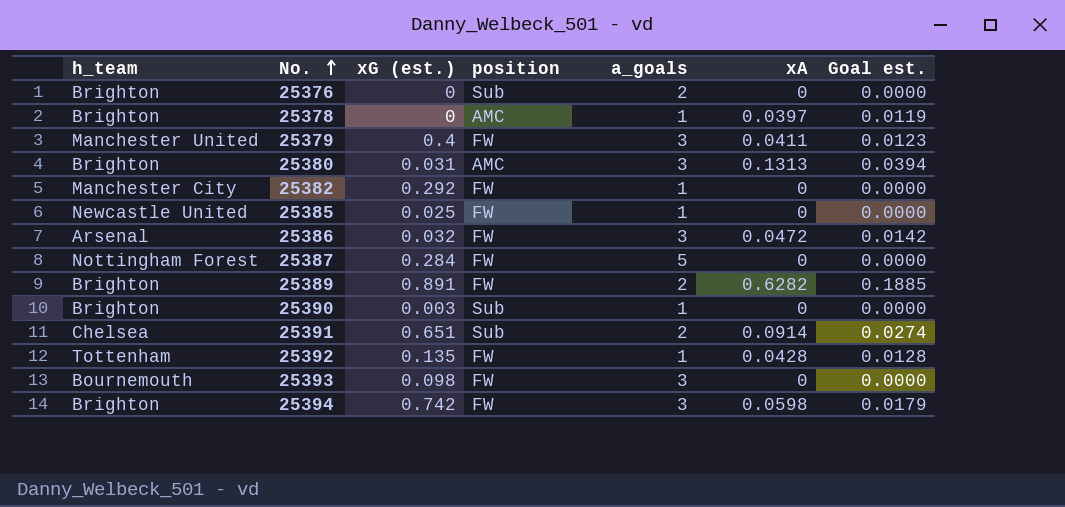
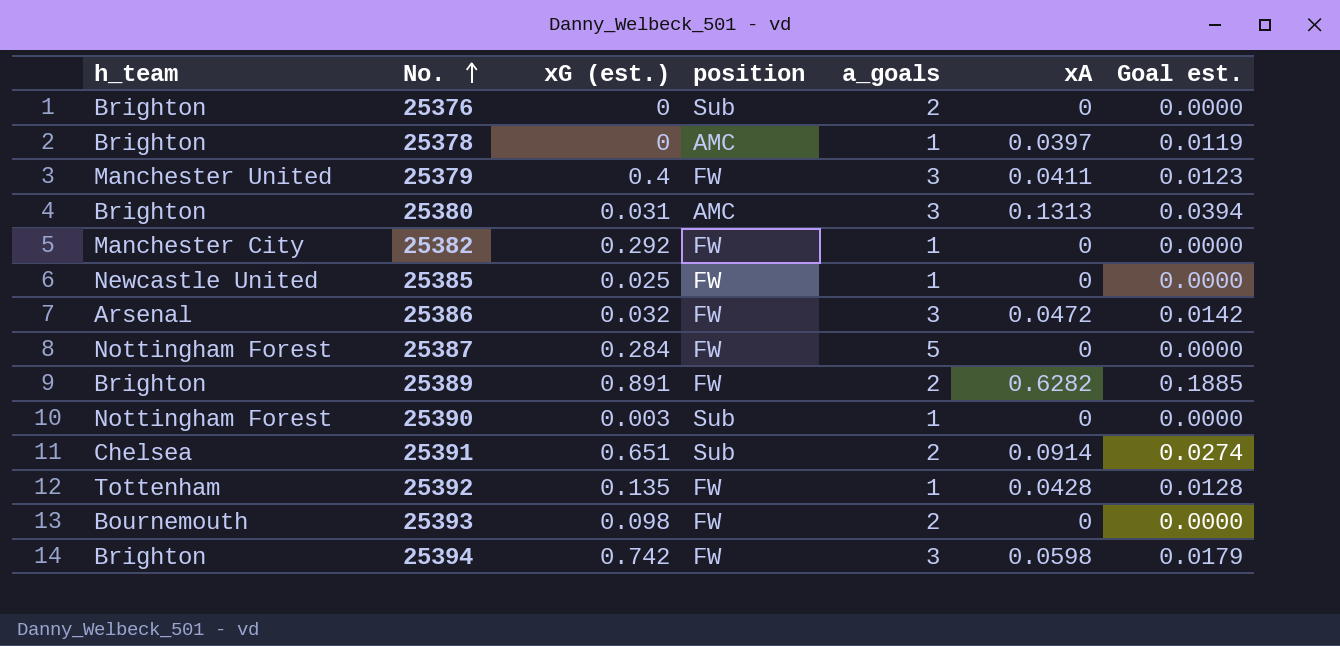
25390 | h_team: Brighton -> Nottingham Forest
25393 | a_goals: 3 -> 2

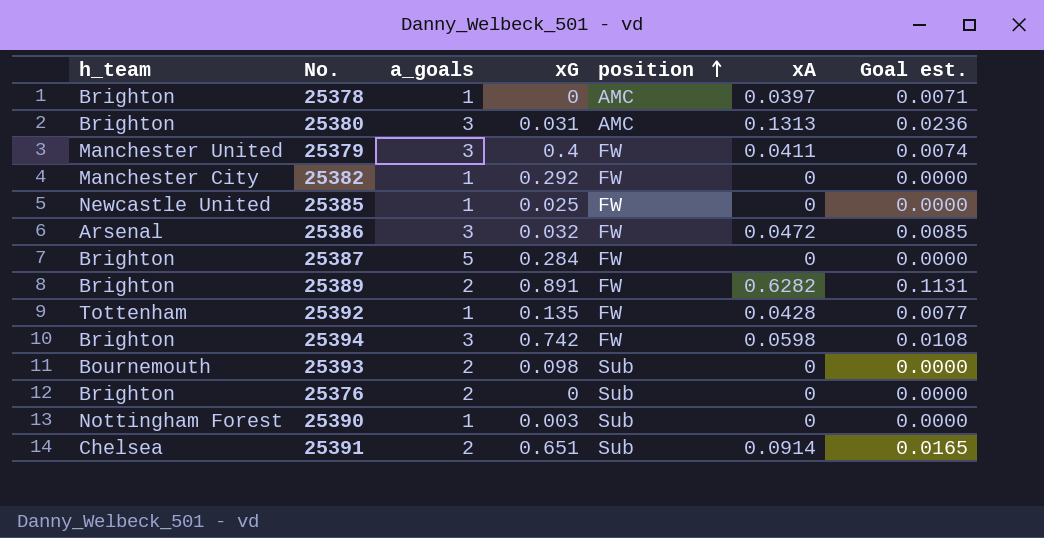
row order: No. ascending -> position ascending
column a_goals | position: 5 -> 3
column name: xG (est.) -> xG
column Goal est. | formula: [xA] * 0.3 -> [xA] * 0.18
25387 | h_team: Nottingham Forest -> Brighton
25393 | position: FW -> Sub

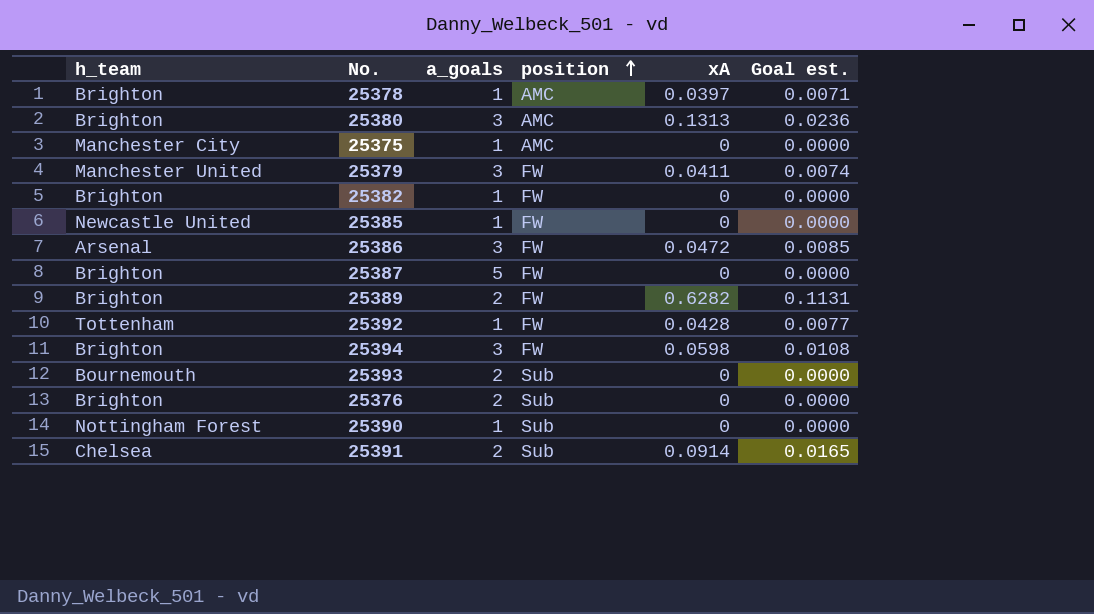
column xG | position: 4 -> none
row 25375: none -> Manchester City | 1 | AMC | 0 | 0.0000
25382 | h_team: Manchester City -> Brighton

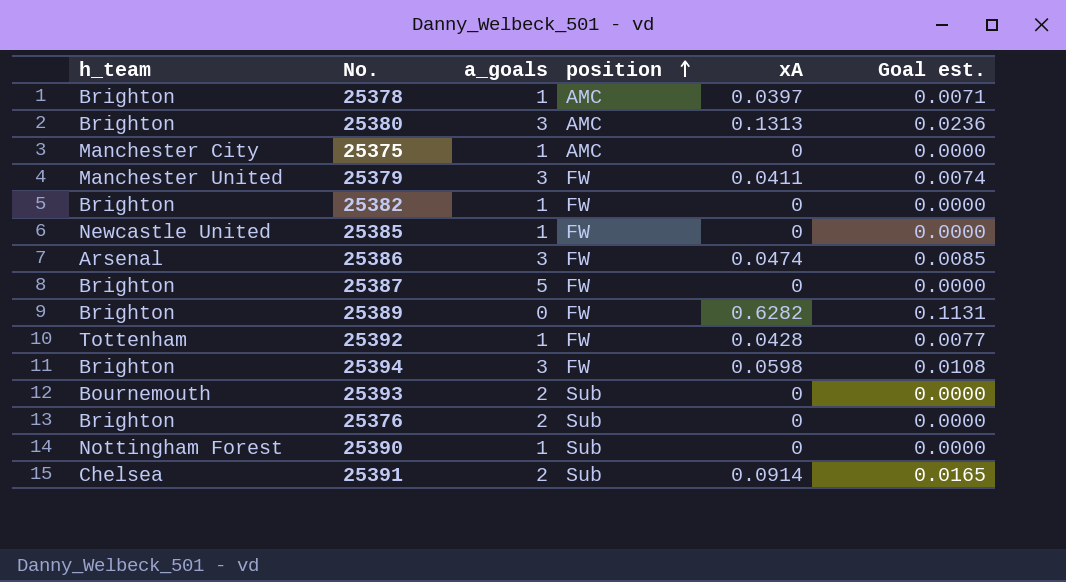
25386 | xA: 0.0472 -> 0.0474
25389 | a_goals: 2 -> 0

